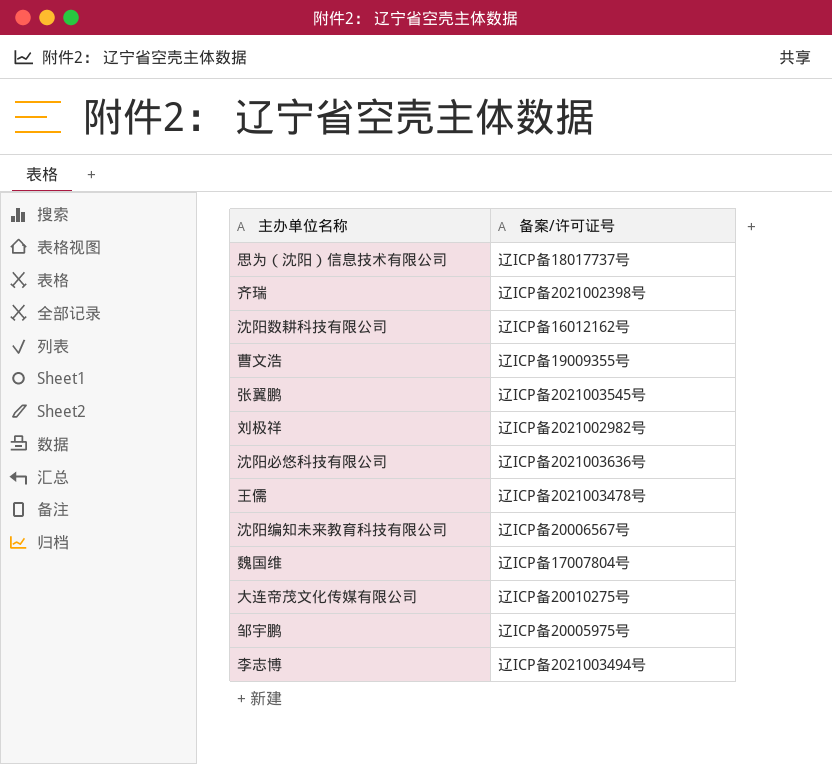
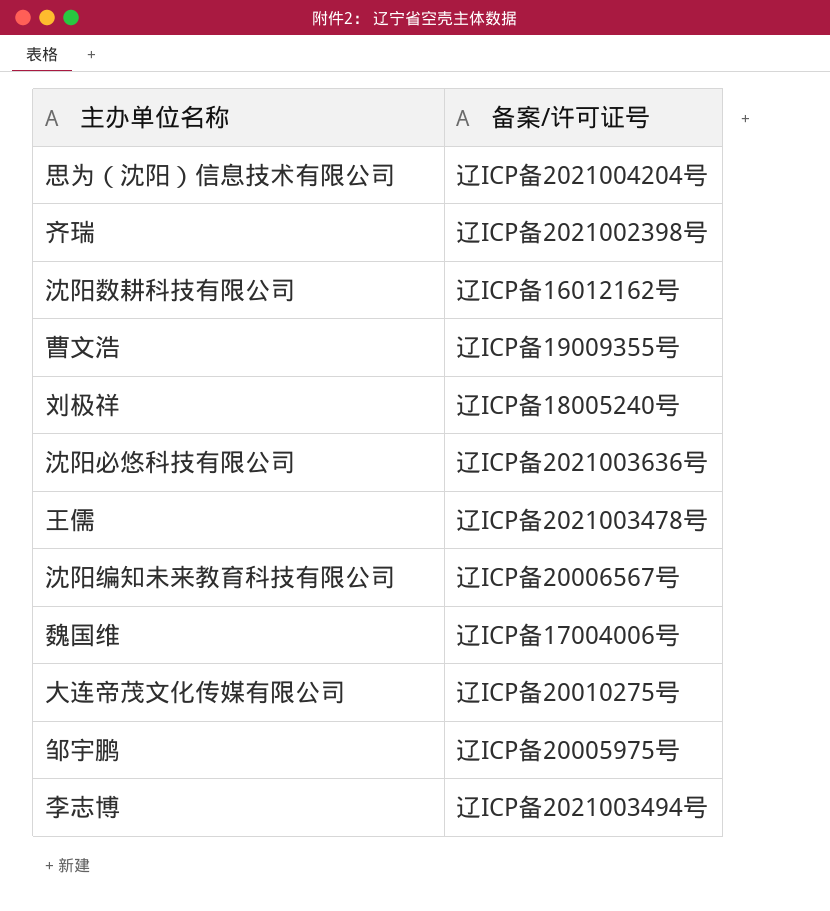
row 张翼鹏: 辽ICP备2021003545号 -> none
思为（沈阳）信息技术有限公司 | 备案/许可证号: 辽ICP备18017737号 -> 辽ICP备2021004204号
刘极祥 | 备案/许可证号: 辽ICP备2021002982号 -> 辽ICP备18005240号
魏国维 | 备案/许可证号: 辽ICP备17007804号 -> 辽ICP备17004006号

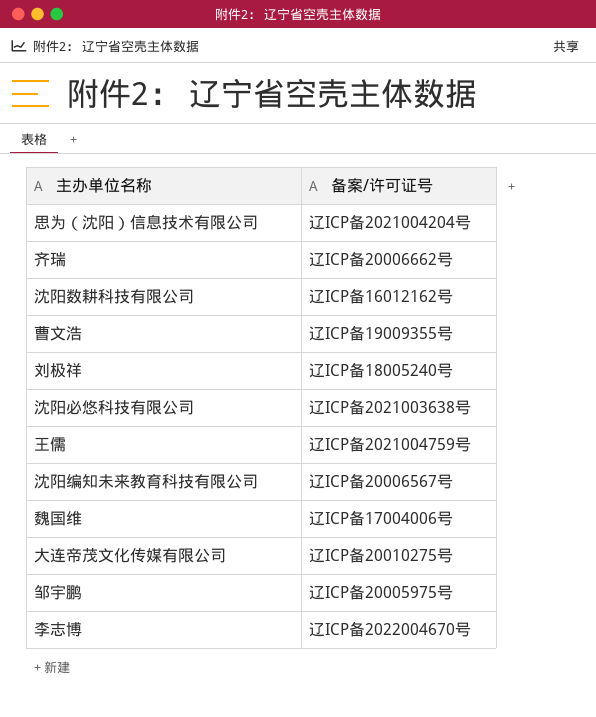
齐瑞 | 备案/许可证号: 辽ICP备2021002398号 -> 辽ICP备20006662号
沈阳必悠科技有限公司 | 备案/许可证号: 辽ICP备2021003636号 -> 辽ICP备2021003638号
王儒 | 备案/许可证号: 辽ICP备2021003478号 -> 辽ICP备2021004759号
李志博 | 备案/许可证号: 辽ICP备2021003494号 -> 辽ICP备2022004670号

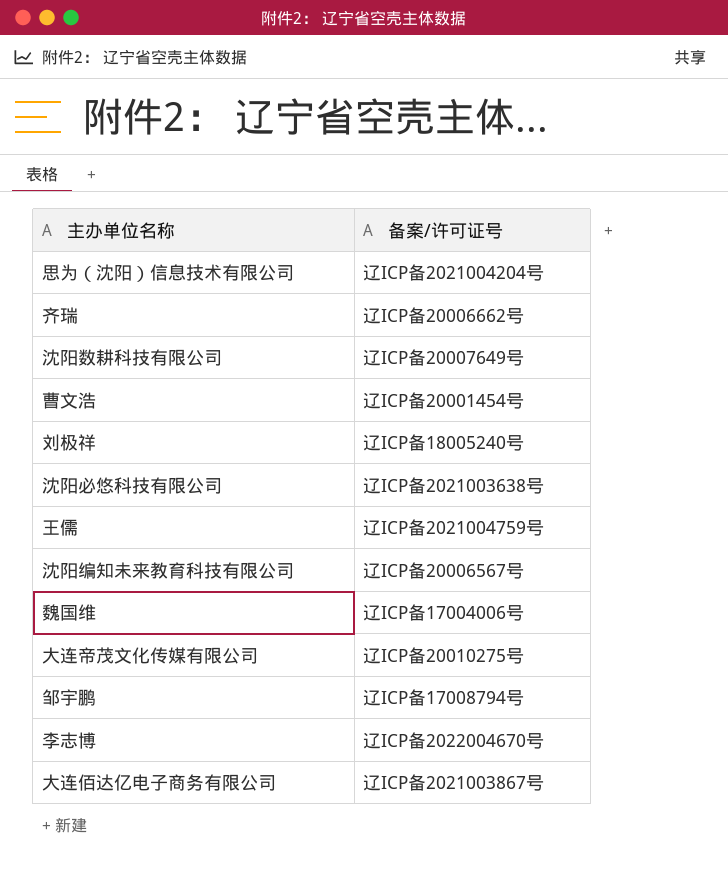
沈阳数耕科技有限公司 | 备案/许可证号: 辽ICP备16012162号 -> 辽ICP备20007649号
曹文浩 | 备案/许可证号: 辽ICP备19009355号 -> 辽ICP备20001454号
邹宇鹏 | 备案/许可证号: 辽ICP备20005975号 -> 辽ICP备17008794号
row 大连佰达亿电子商务有限公司: none -> 辽ICP备2021003867号

